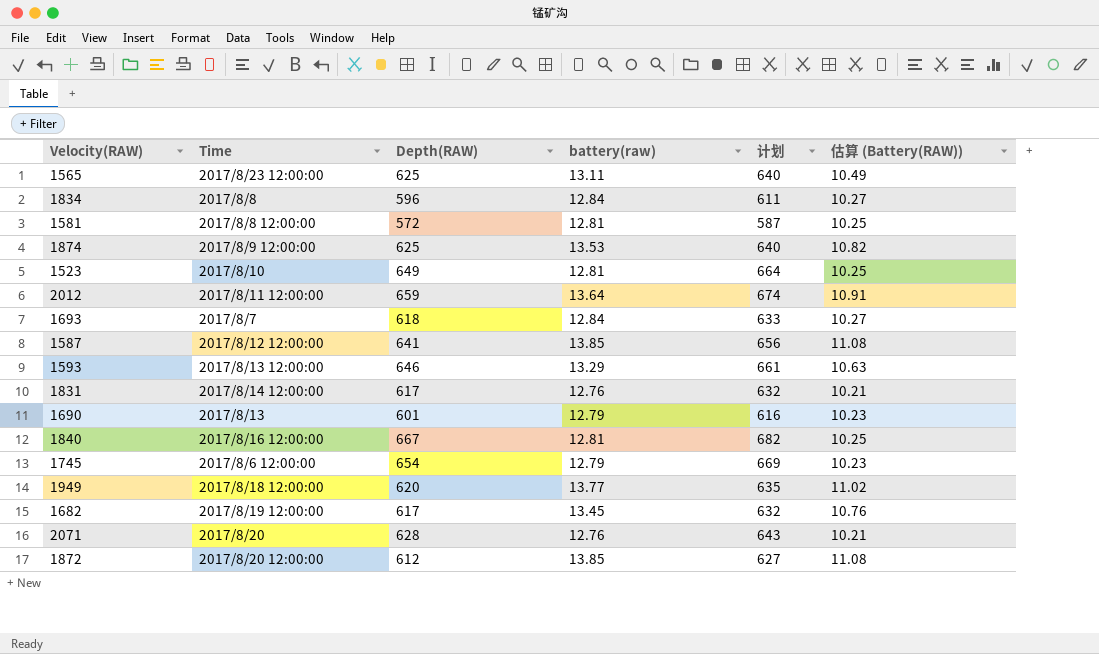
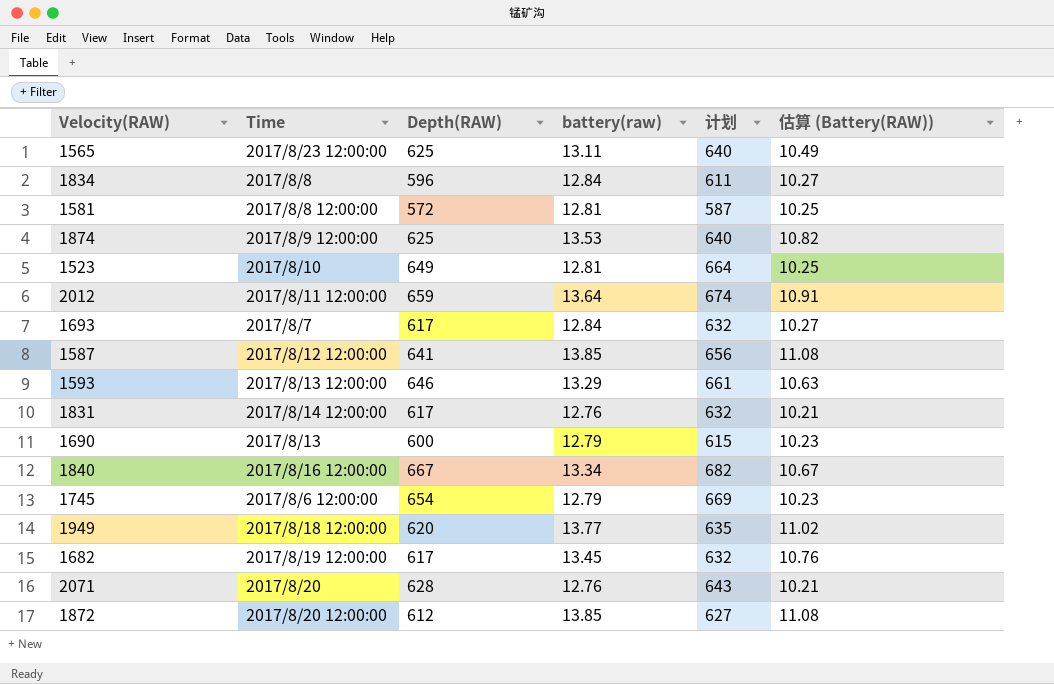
1693 | Depth(RAW): 618 -> 617
1693 | 计划: 633 -> 632
1690 | Depth(RAW): 601 -> 600
1690 | 计划: 616 -> 615
1840 | battery(raw): 12.81 -> 13.34
1840 | 估算 (Battery(RAW)): 10.25 -> 10.67

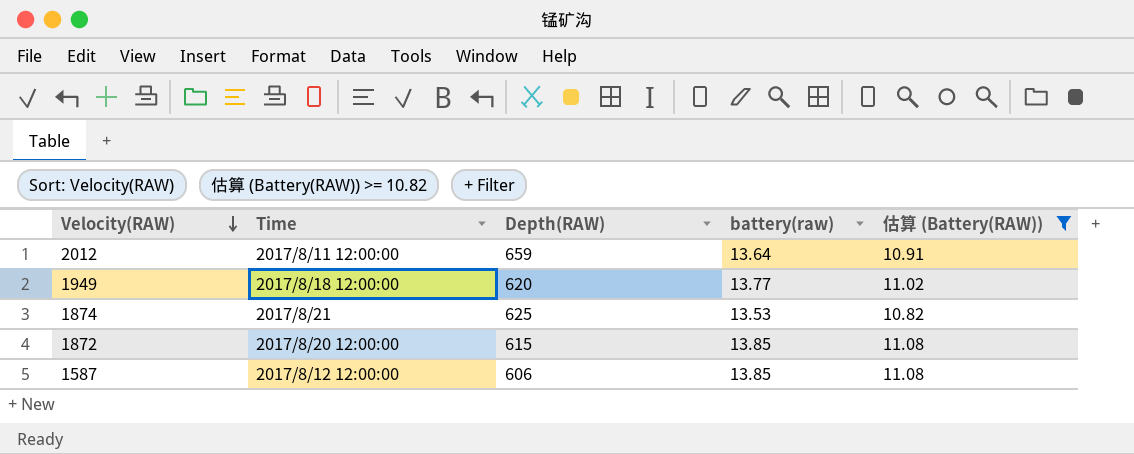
filter: none -> 估算 (Battery(RAW)) >= 10.82
row order: none -> Velocity(RAW) descending
column 计划 | formula: [Depth(RAW)] + 15 -> none
1874 | Time: 2017/8/9 12:00:00 -> 2017/8/21
1872 | Depth(RAW): 612 -> 615
1587 | Depth(RAW): 641 -> 606

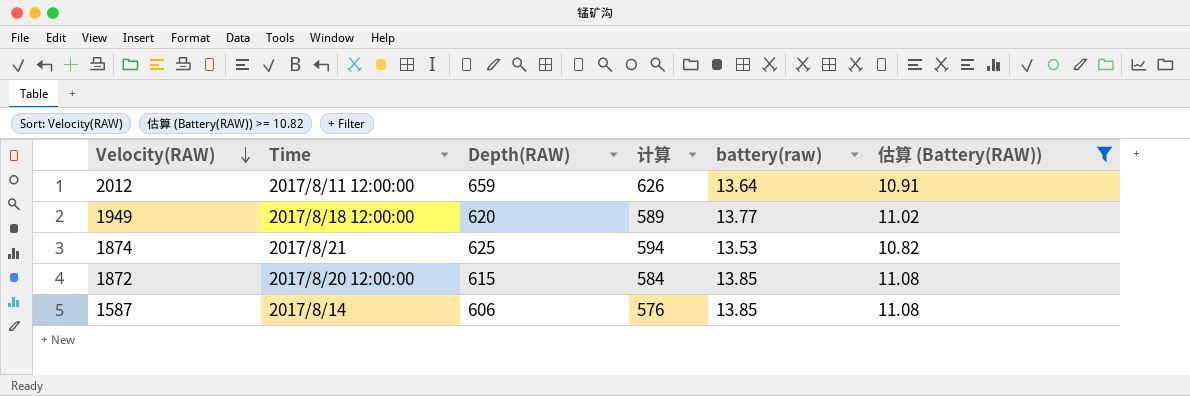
column 计算 | formula: none -> [Depth(RAW)] * 0.95
1587 | Time: 2017/8/12 12:00:00 -> 2017/8/14

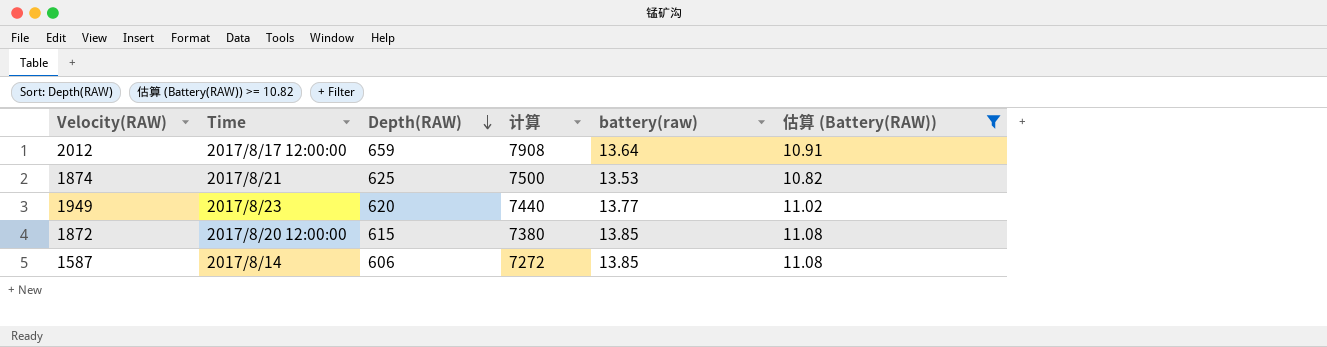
row order: Velocity(RAW) descending -> Depth(RAW) descending
column 计算 | formula: [Depth(RAW)] * 0.95 -> [Depth(RAW)] * 12
2012 | Time: 2017/8/11 12:00:00 -> 2017/8/17 12:00:00
1949 | Time: 2017/8/18 12:00:00 -> 2017/8/23

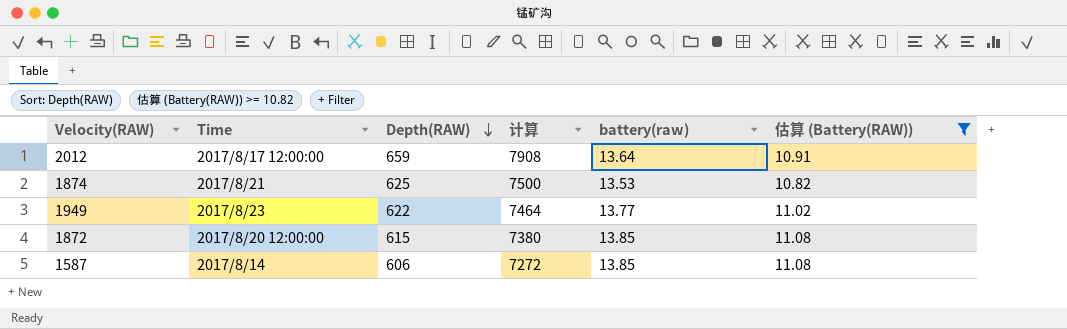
1949 | Depth(RAW): 620 -> 622
1949 | 计算: 7440 -> 7464

